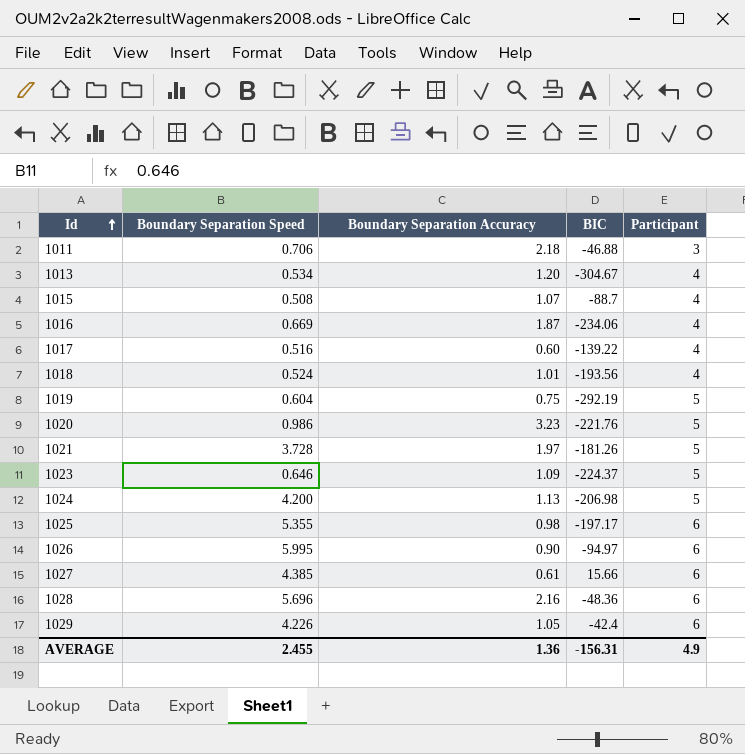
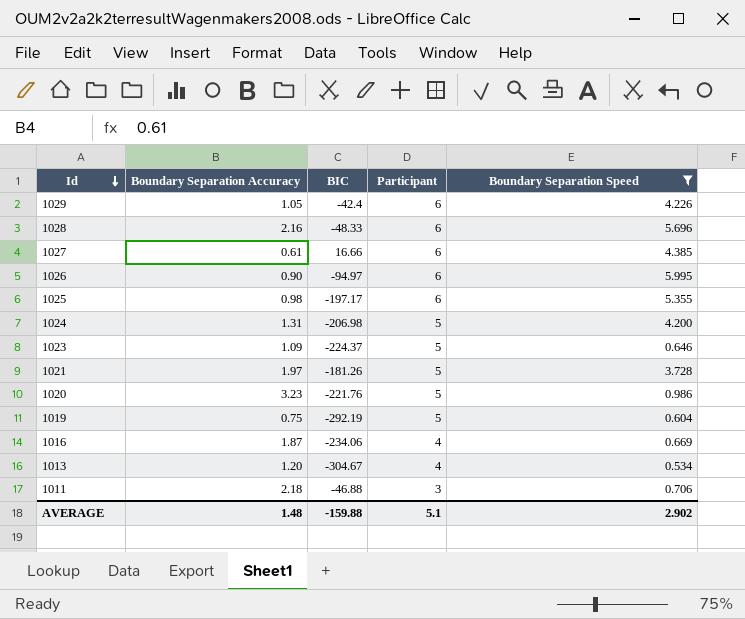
filter: none -> Boundary Separation Speed >= 0.534
row order: Id ascending -> Id descending
column Boundary Separation Speed | position: 2 -> 5
1028 | BIC: -48.36 -> -48.33
1027 | BIC: 15.66 -> 16.66
1024 | Boundary Separation Accuracy: 1.13 -> 1.31
AVERAGE | Boundary Separation Accuracy: 1.36 -> 1.48
AVERAGE | BIC: -156.31 -> -159.88
AVERAGE | Participant: 4.9 -> 5.1
AVERAGE | Boundary Separation Speed: 2.455 -> 2.902

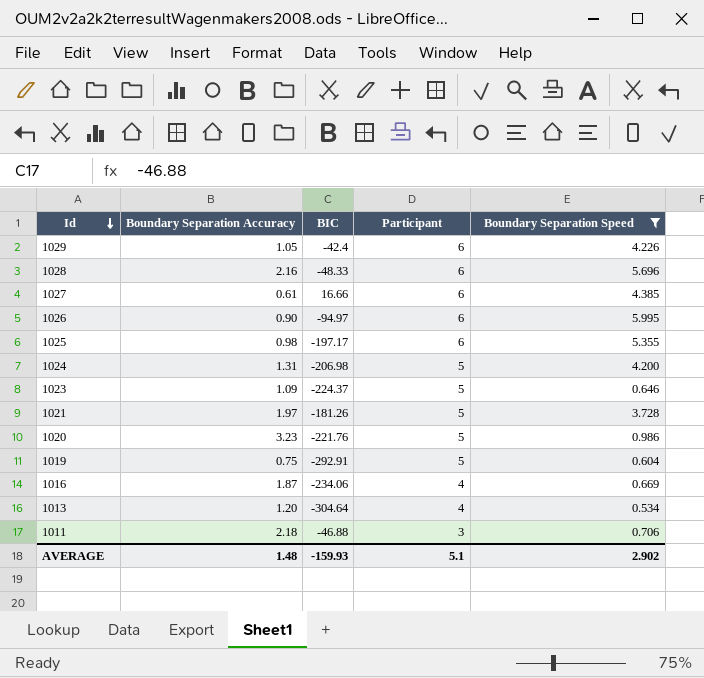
1019 | BIC: -292.19 -> -292.91
1013 | BIC: -304.67 -> -304.64
AVERAGE | BIC: -159.88 -> -159.93

